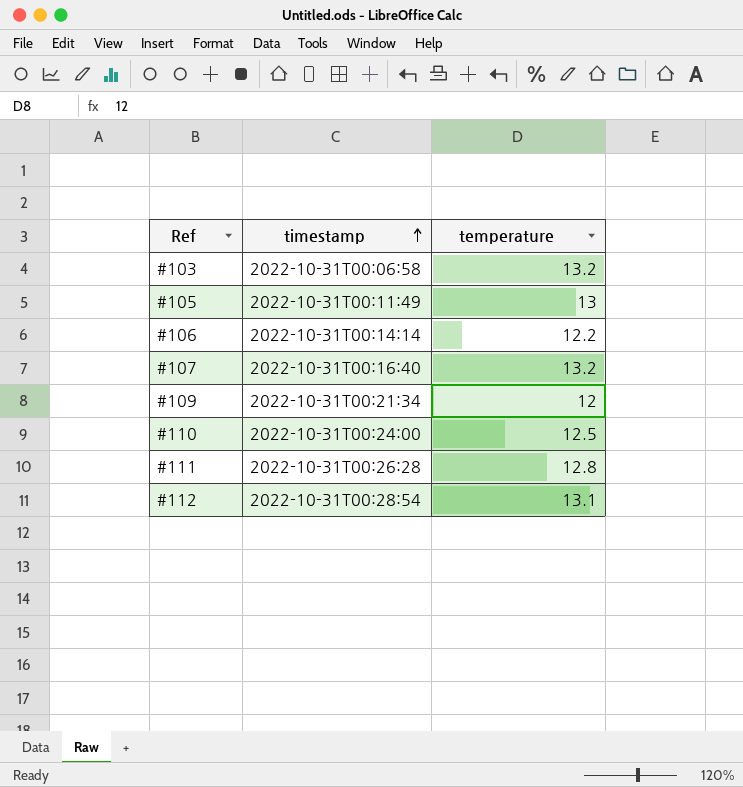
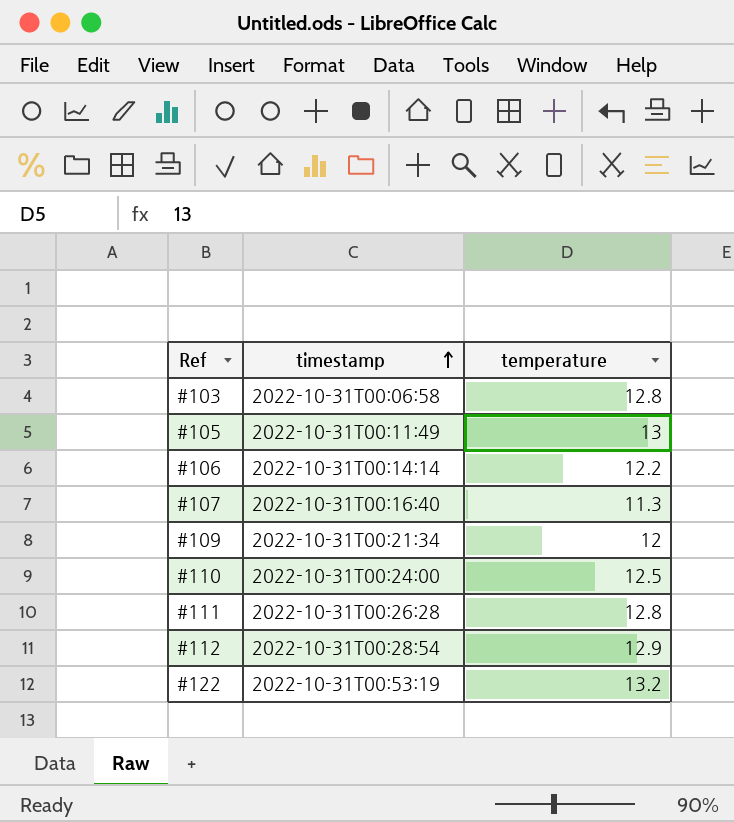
#103 | temperature: 13.2 -> 12.8
#107 | temperature: 13.2 -> 11.3
#112 | temperature: 13.1 -> 12.9
row #122: none -> 2022-10-31T00:53:19 | 13.2

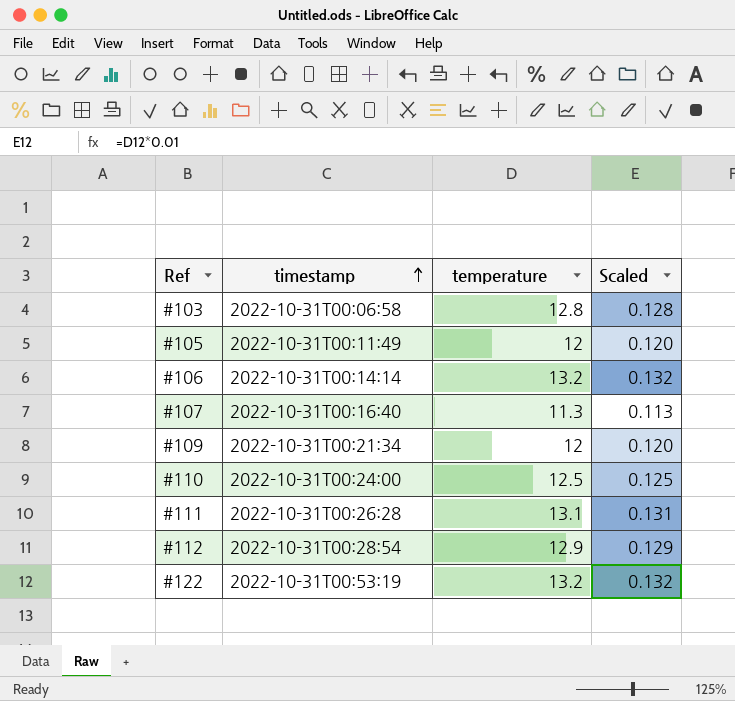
column Scaled | formula: none -> [temperature] * 0.01
#105 | temperature: 13 -> 12
#106 | temperature: 12.2 -> 13.2
#111 | temperature: 12.8 -> 13.1

